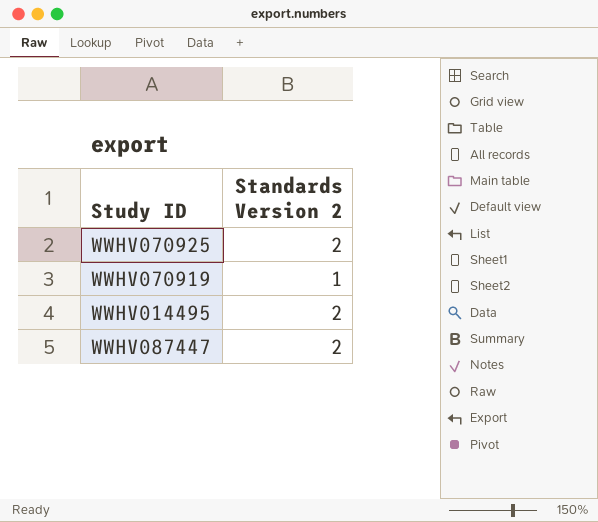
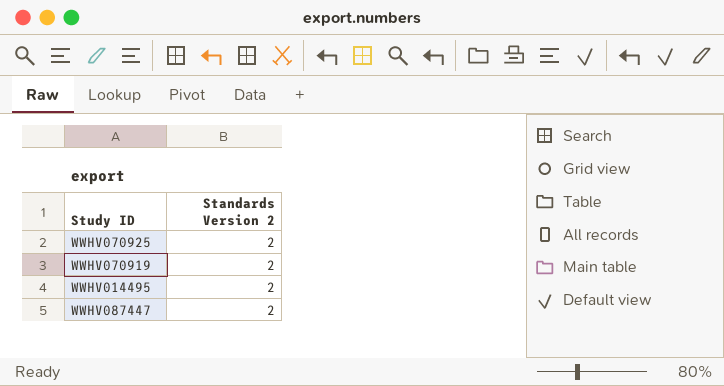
WWHV070919 | Standards Version 2: 1 -> 2

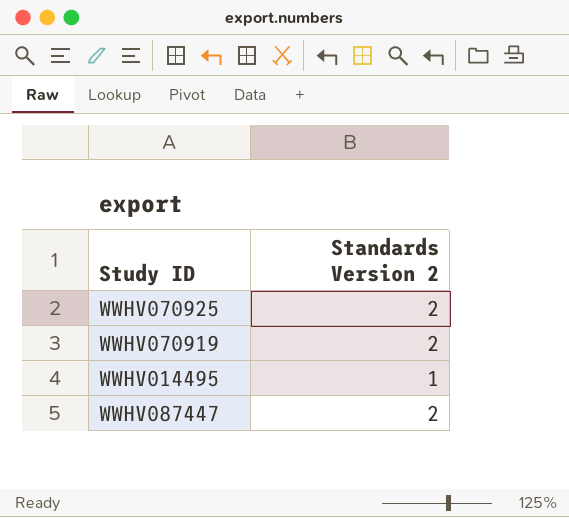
WWHV014495 | Standards Version 2: 2 -> 1

